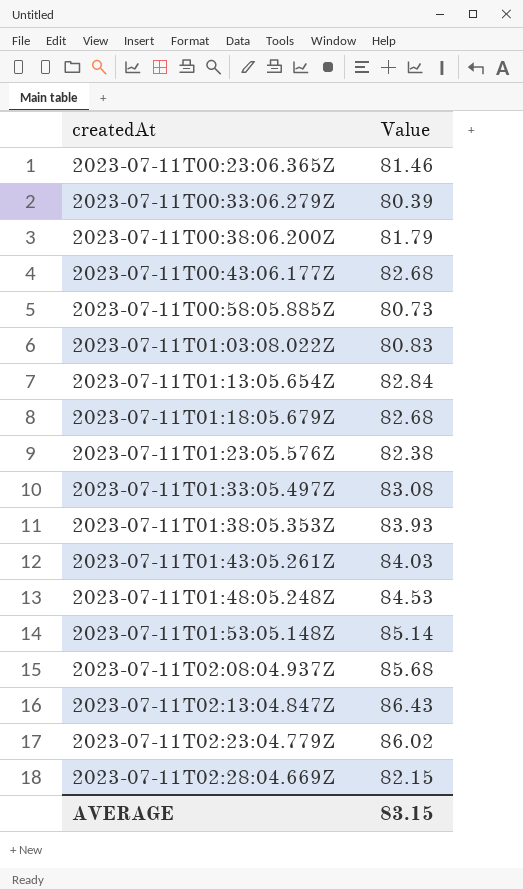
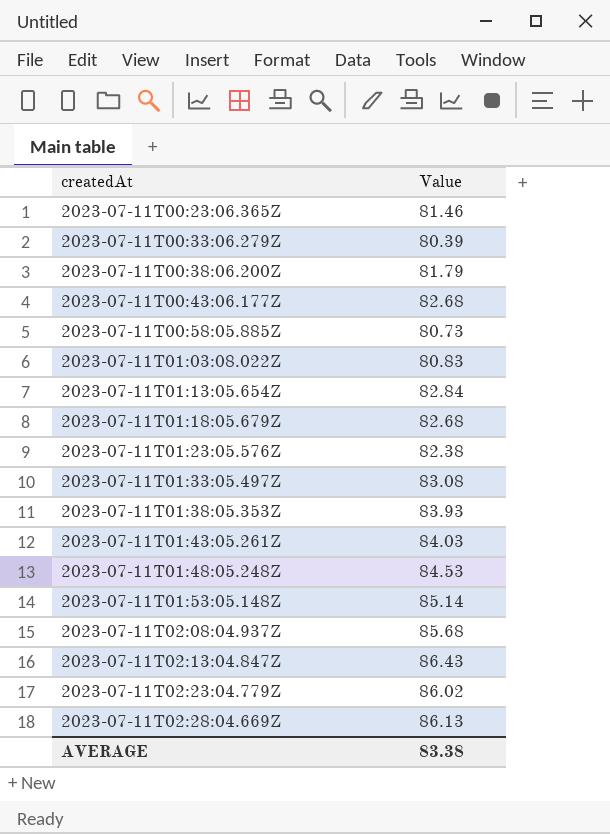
2023-07-11T02:28:04.669Z | Value: 82.15 -> 86.13
AVERAGE | Value: 83.15 -> 83.38

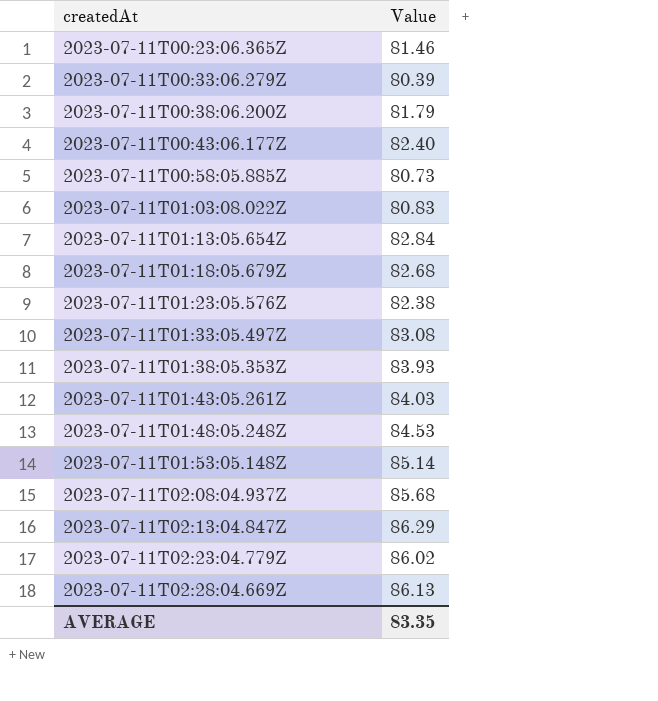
2023-07-11T00:43:06.177Z | Value: 82.68 -> 82.40
2023-07-11T02:13:04.847Z | Value: 86.43 -> 86.29
AVERAGE | Value: 83.38 -> 83.35

